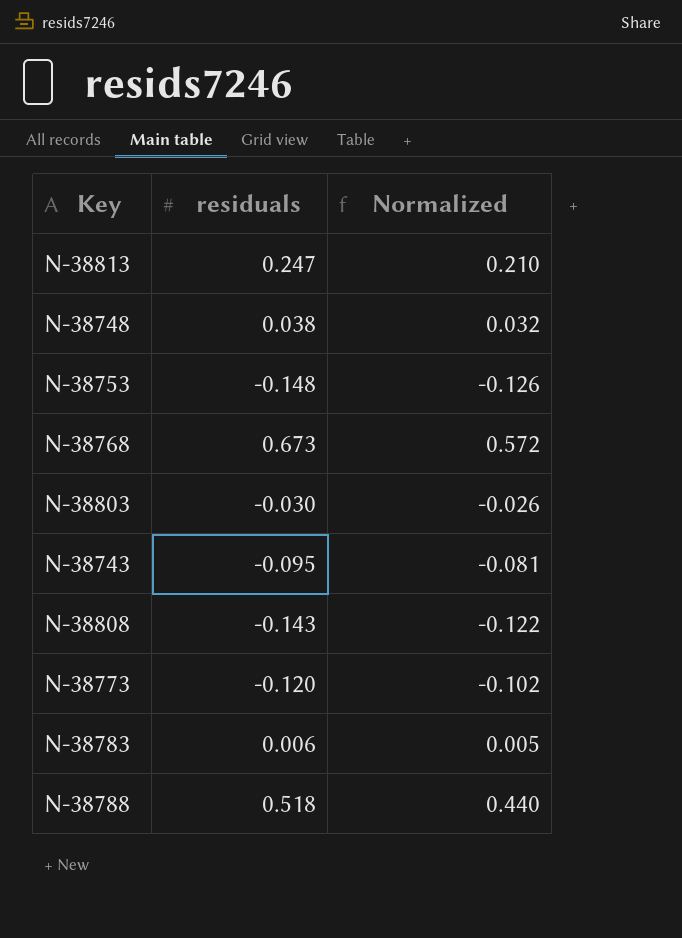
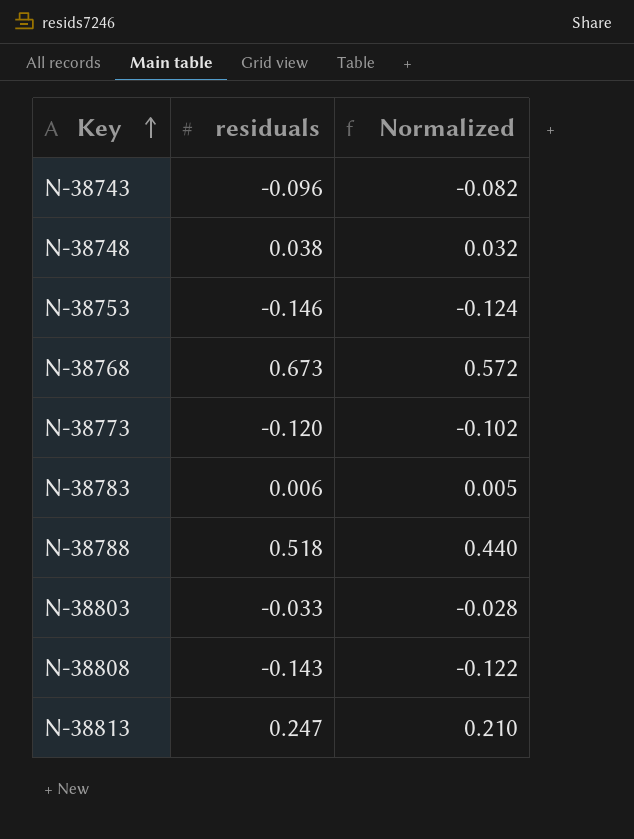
row order: none -> Key ascending
N-38743 | residuals: -0.095 -> -0.096
N-38743 | Normalized: -0.081 -> -0.082
N-38753 | residuals: -0.148 -> -0.146
N-38753 | Normalized: -0.126 -> -0.124
N-38803 | residuals: -0.030 -> -0.033
N-38803 | Normalized: -0.026 -> -0.028

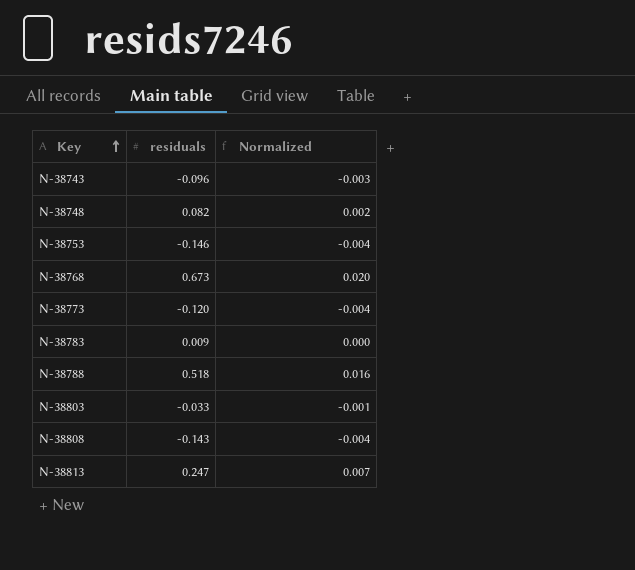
column Normalized | formula: [residuals] * 0.85 -> [residuals] * 0.03
N-38748 | residuals: 0.038 -> 0.082
N-38783 | residuals: 0.006 -> 0.009

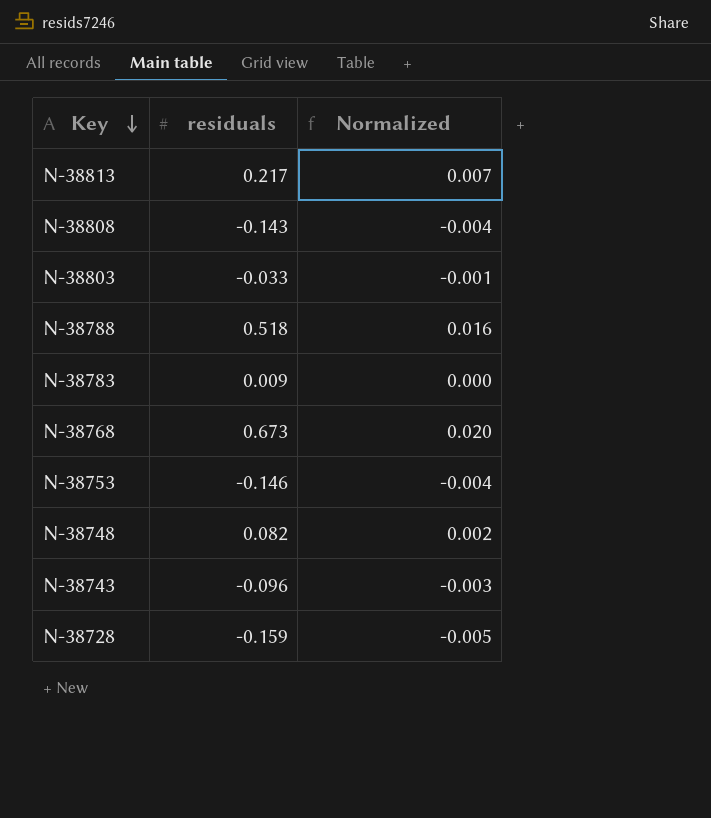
row order: Key ascending -> Key descending
row N-38773: -0.120 | -0.004 -> none
N-38813 | residuals: 0.247 -> 0.217
row N-38728: none -> -0.159 | -0.005

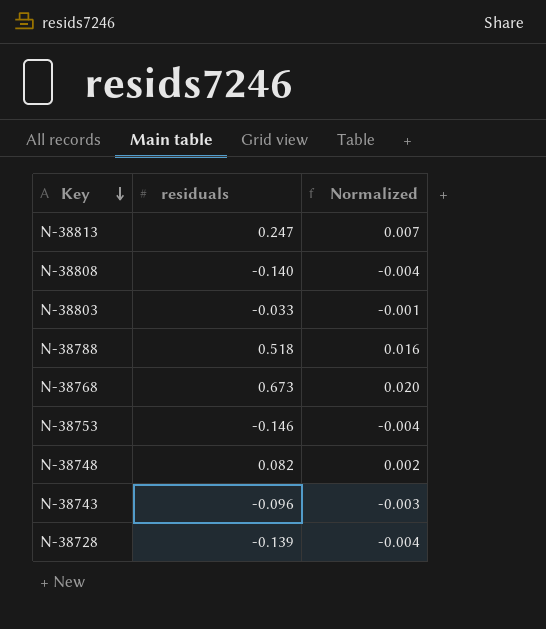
row N-38783: 0.009 | 0.000 -> none
N-38813 | residuals: 0.217 -> 0.247
N-38808 | residuals: -0.143 -> -0.140
N-38728 | residuals: -0.159 -> -0.139
N-38728 | Normalized: -0.005 -> -0.004

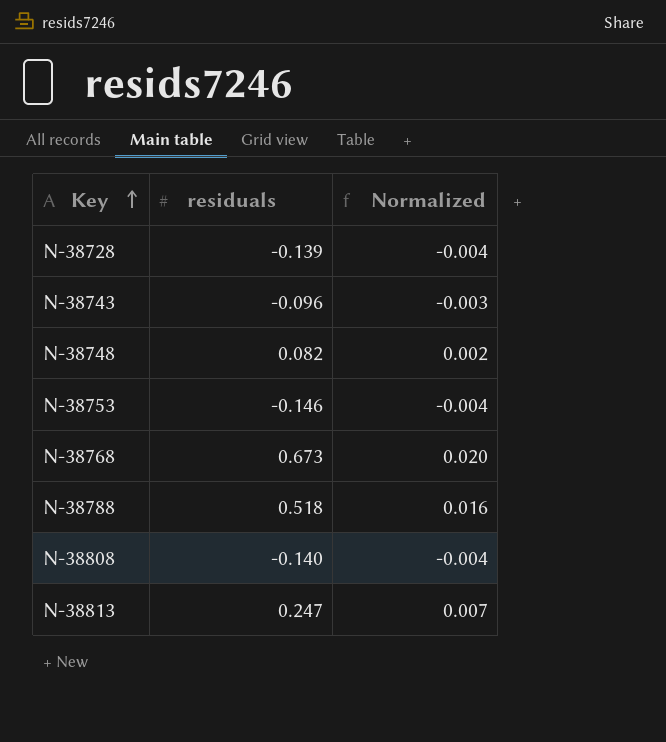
row order: Key descending -> Key ascending
row N-38803: -0.033 | -0.001 -> none

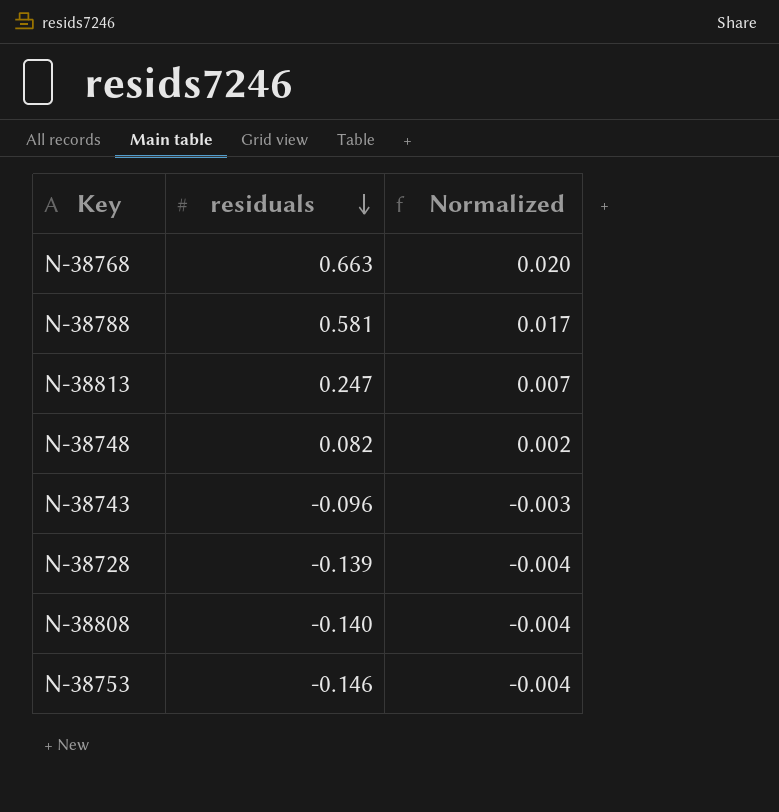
row order: Key ascending -> residuals descending
N-38768 | residuals: 0.673 -> 0.663
N-38788 | residuals: 0.518 -> 0.581
N-38788 | Normalized: 0.016 -> 0.017

